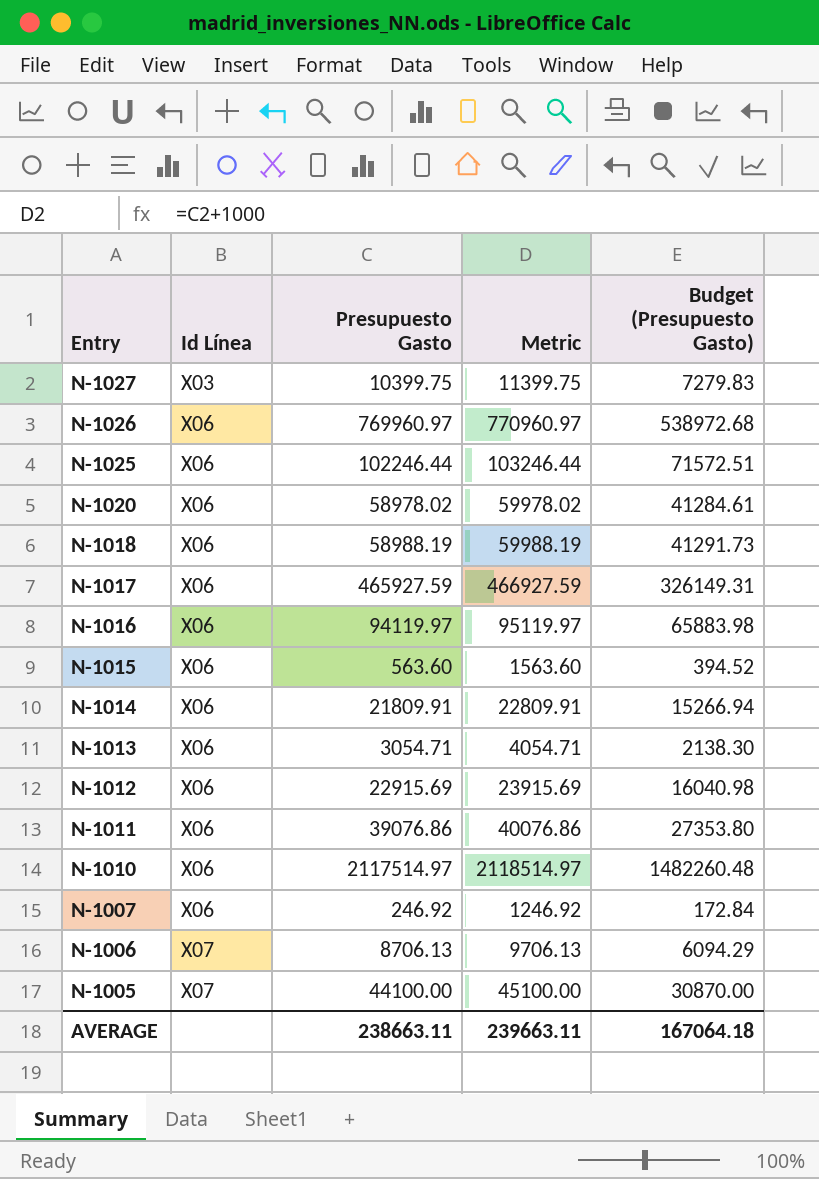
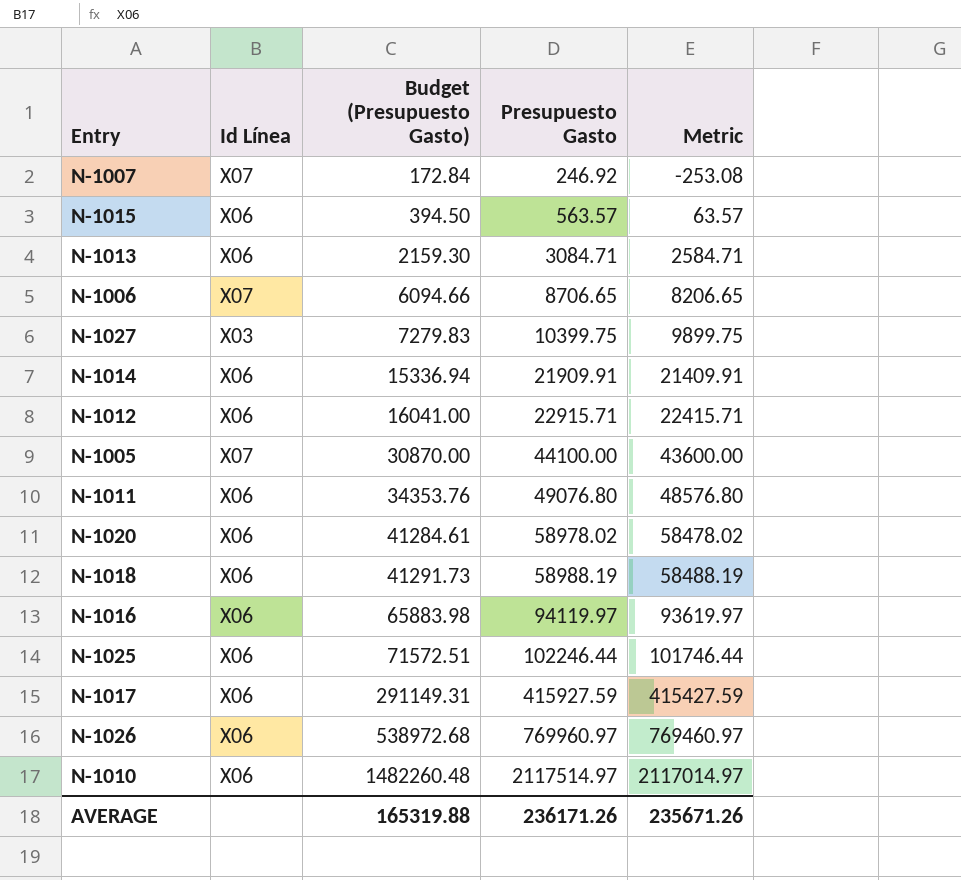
row order: Entry descending -> Budget (Presupuesto Gasto) ascending
column Budget (Presupuesto Gasto) | position: 5 -> 3
column Metric | formula: [Presupuesto Gasto] + 1000 -> [Presupuesto Gasto] - 500
N-1007 | Id Línea: X06 -> X07
N-1015 | Budget (Presupuesto Gasto): 394.52 -> 394.50
N-1015 | Presupuesto Gasto: 563.60 -> 563.57
N-1013 | Budget (Presupuesto Gasto): 2138.30 -> 2159.30
N-1013 | Presupuesto Gasto: 3054.71 -> 3084.71
N-1006 | Budget (Presupuesto Gasto): 6094.29 -> 6094.66
N-1006 | Presupuesto Gasto: 8706.13 -> 8706.65
N-1014 | Budget (Presupuesto Gasto): 15266.94 -> 15336.94
N-1014 | Presupuesto Gasto: 21809.91 -> 21909.91
N-1012 | Budget (Presupuesto Gasto): 16040.98 -> 16041.00
N-1012 | Presupuesto Gasto: 22915.69 -> 22915.71
N-1011 | Budget (Presupuesto Gasto): 27353.80 -> 34353.76
N-1011 | Presupuesto Gasto: 39076.86 -> 49076.80
N-1017 | Budget (Presupuesto Gasto): 326149.31 -> 291149.31
N-1017 | Presupuesto Gasto: 465927.59 -> 415927.59
AVERAGE | Budget (Presupuesto Gasto): 167064.18 -> 165319.88
AVERAGE | Presupuesto Gasto: 238663.11 -> 236171.26
AVERAGE | Metric: 239663.11 -> 235671.26

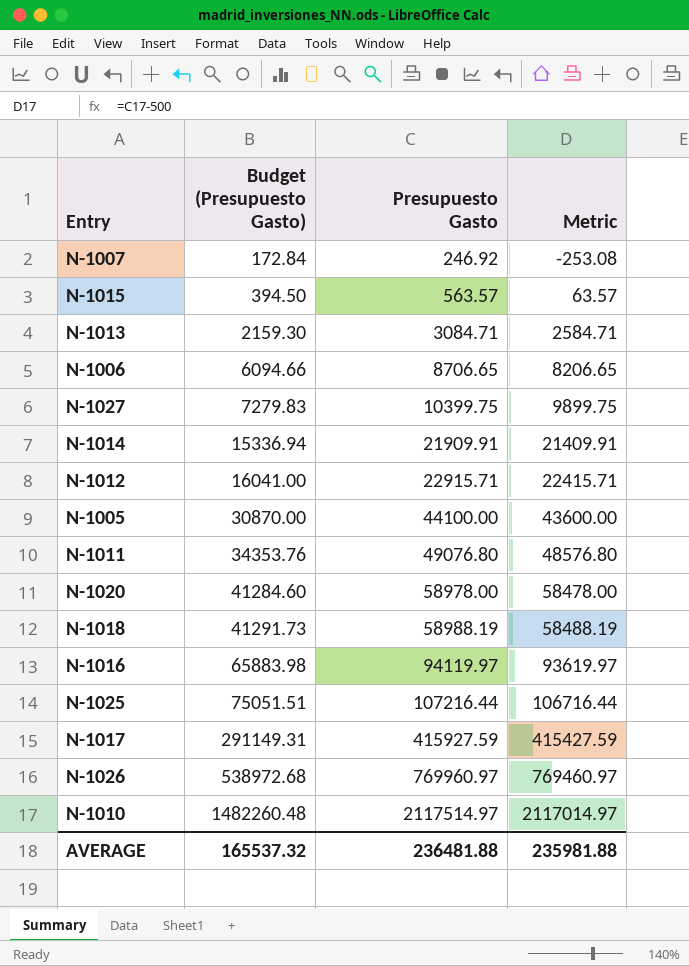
column Id Línea | position: 2 -> none
N-1020 | Budget (Presupuesto Gasto): 41284.61 -> 41284.60
N-1020 | Presupuesto Gasto: 58978.02 -> 58978.00
N-1020 | Metric: 58478.02 -> 58478.00
N-1025 | Budget (Presupuesto Gasto): 71572.51 -> 75051.51
N-1025 | Presupuesto Gasto: 102246.44 -> 107216.44
N-1025 | Metric: 101746.44 -> 106716.44
AVERAGE | Budget (Presupuesto Gasto): 165319.88 -> 165537.32
AVERAGE | Presupuesto Gasto: 236171.26 -> 236481.88
AVERAGE | Metric: 235671.26 -> 235981.88

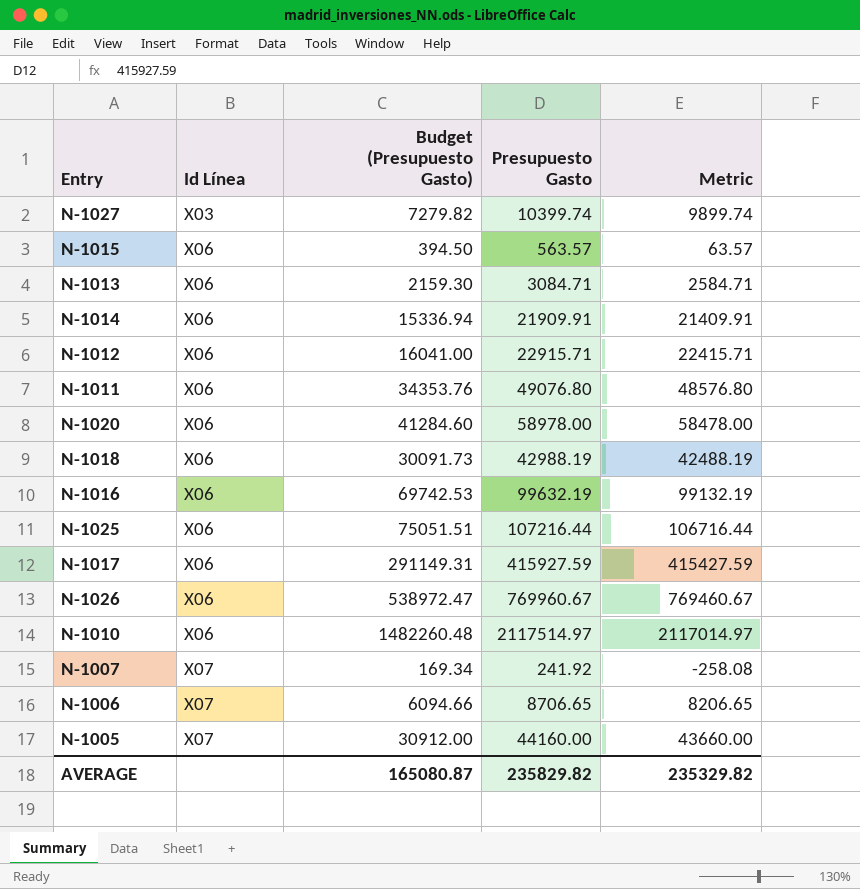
row order: Budget (Presupuesto Gasto) ascending -> Id Línea ascending
column Id Línea | position: none -> 2
N-1027 | Budget (Presupuesto Gasto): 7279.83 -> 7279.82
N-1027 | Presupuesto Gasto: 10399.75 -> 10399.74
N-1027 | Metric: 9899.75 -> 9899.74
N-1018 | Budget (Presupuesto Gasto): 41291.73 -> 30091.73
N-1018 | Presupuesto Gasto: 58988.19 -> 42988.19
N-1018 | Metric: 58488.19 -> 42488.19
N-1016 | Budget (Presupuesto Gasto): 65883.98 -> 69742.53
N-1016 | Presupuesto Gasto: 94119.97 -> 99632.19
N-1016 | Metric: 93619.97 -> 99132.19
N-1026 | Budget (Presupuesto Gasto): 538972.68 -> 538972.47
N-1026 | Presupuesto Gasto: 769960.97 -> 769960.67
N-1026 | Metric: 769460.97 -> 769460.67
N-1007 | Budget (Presupuesto Gasto): 172.84 -> 169.34
N-1007 | Presupuesto Gasto: 246.92 -> 241.92
N-1007 | Metric: -253.08 -> -258.08
N-1005 | Budget (Presupuesto Gasto): 30870.00 -> 30912.00
N-1005 | Presupuesto Gasto: 44100.00 -> 44160.00
N-1005 | Metric: 43600.00 -> 43660.00
AVERAGE | Budget (Presupuesto Gasto): 165537.32 -> 165080.87
AVERAGE | Presupuesto Gasto: 236481.88 -> 235829.82
AVERAGE | Metric: 235981.88 -> 235329.82

